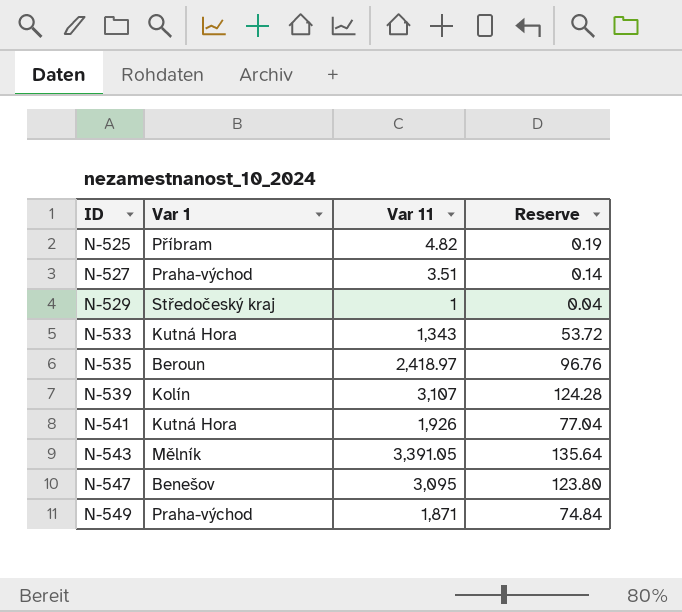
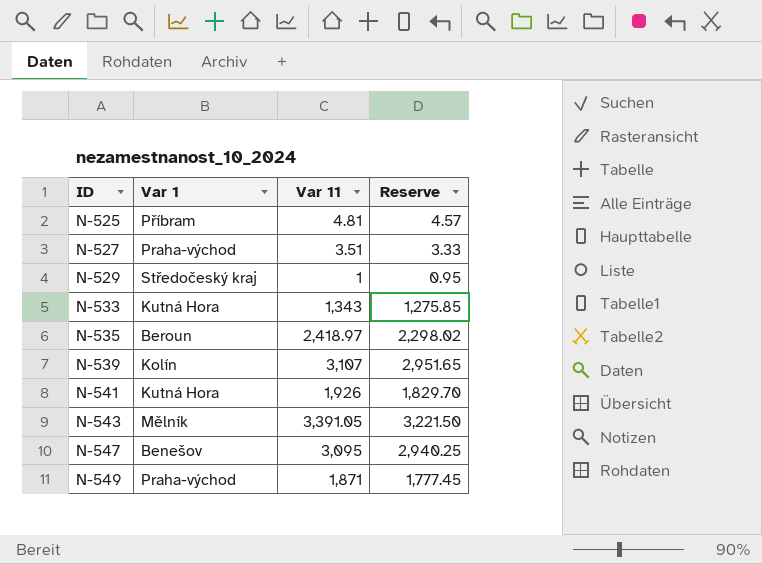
column Reserve | formula: [Var 11] * 0.04 -> [Var 11] * 0.95
N-525 | Var 11: 4.82 -> 4.81

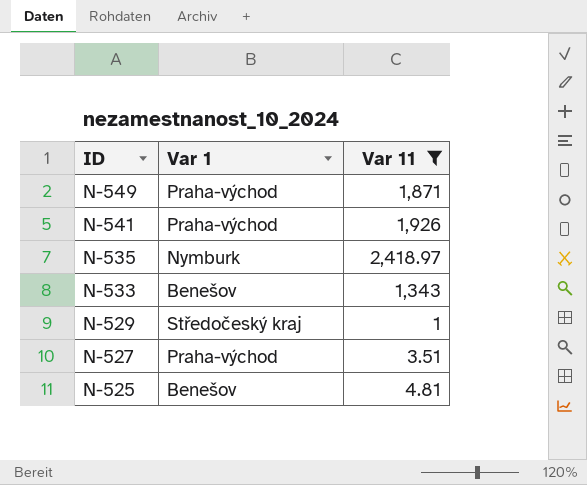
filter: none -> Var 11 <= 2,418.97
row order: ID ascending -> ID descending
column Reserve | formula: [Var 11] * 0.95 -> none
N-541 | Var 1: Kutná Hora -> Praha-východ
N-535 | Var 1: Beroun -> Nymburk
N-533 | Var 1: Kutná Hora -> Benešov
N-525 | Var 1: Příbram -> Benešov

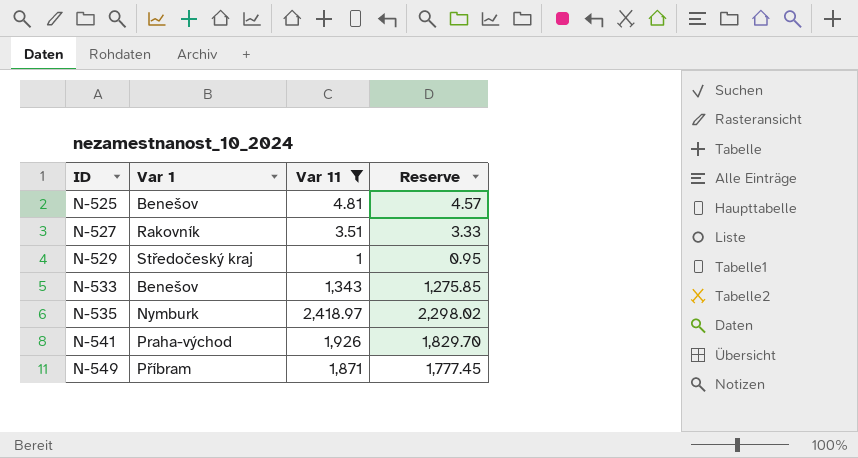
row order: ID descending -> ID ascending
column Reserve | formula: none -> [Var 11] * 0.95
N-527 | Var 1: Praha-východ -> Rakovník
N-549 | Var 1: Praha-východ -> Příbram

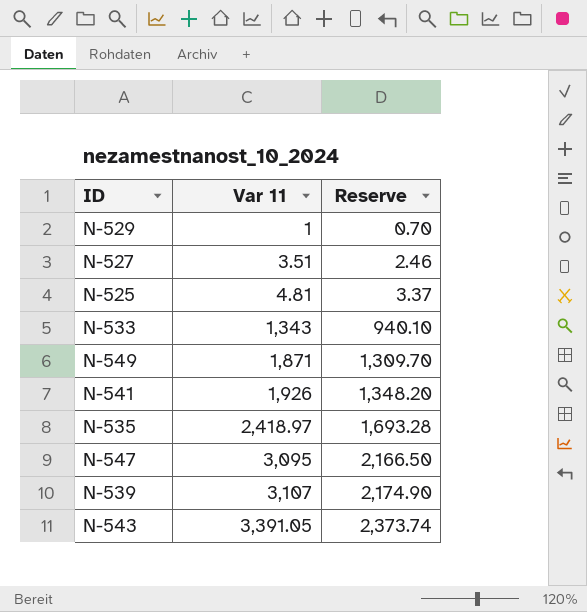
filter: Var 11 <= 2,418.97 -> none
row order: ID ascending -> Var 11 ascending
column Var 1 | position: 2 -> none
column Reserve | formula: [Var 11] * 0.95 -> [Var 11] * 0.7

